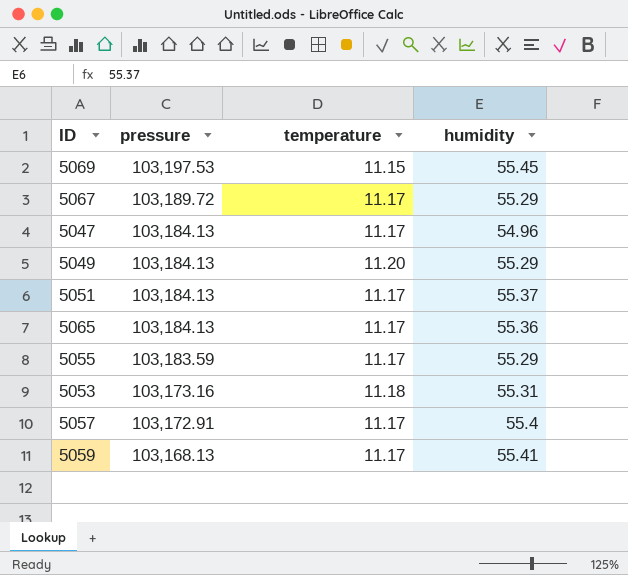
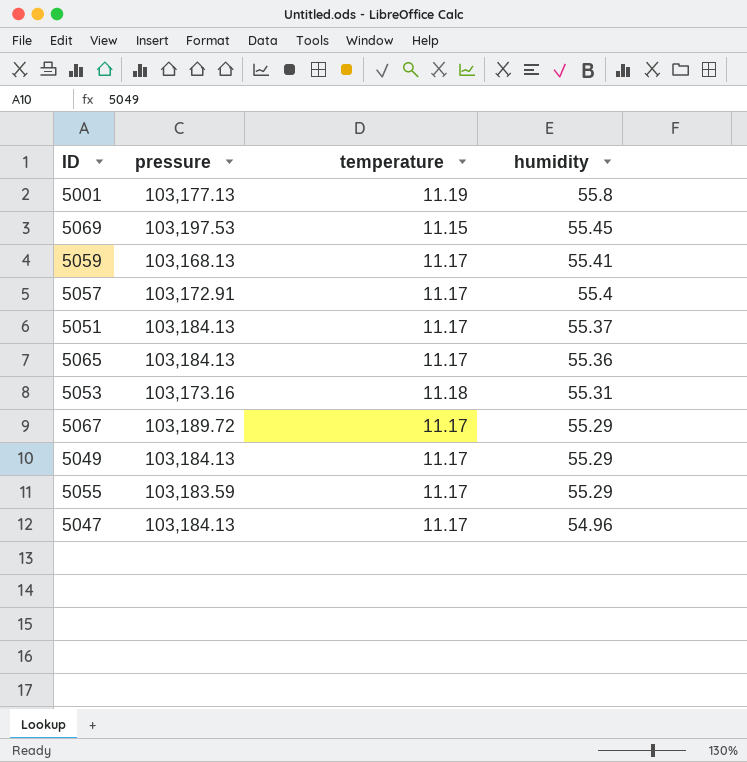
row order: pressure descending -> humidity descending
row 5001: none -> 103,177.13 | 11.19 | 55.8
5049 | temperature: 11.20 -> 11.17

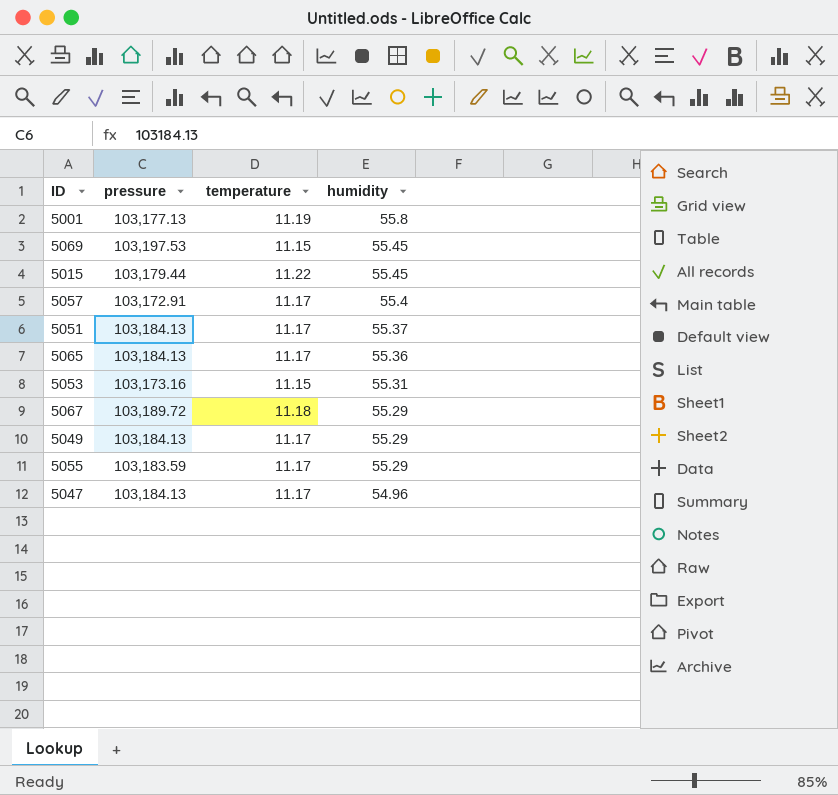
row 5059: 103,168.13 | 11.17 | 55.41 -> none
row 5015: none -> 103,179.44 | 11.22 | 55.45
5053 | temperature: 11.18 -> 11.15
5067 | temperature: 11.17 -> 11.18

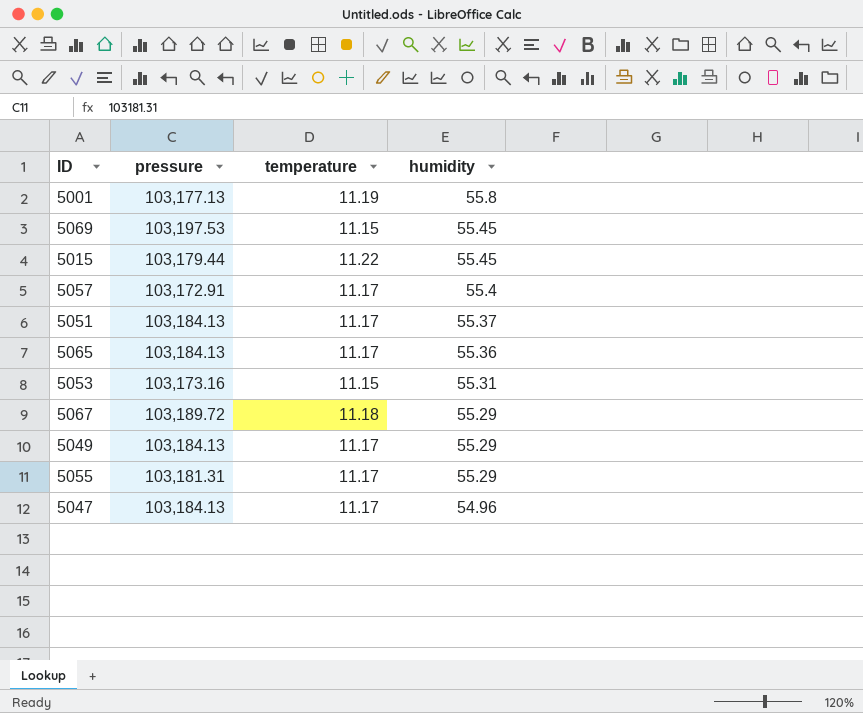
5055 | pressure: 103,183.59 -> 103,181.31

